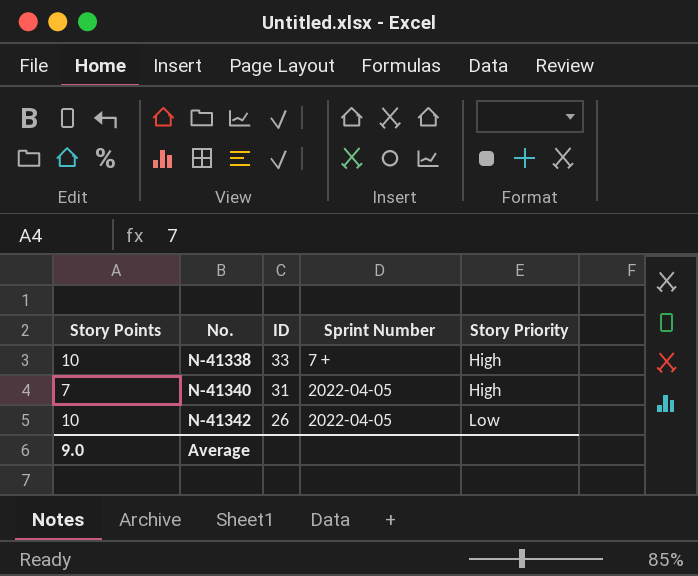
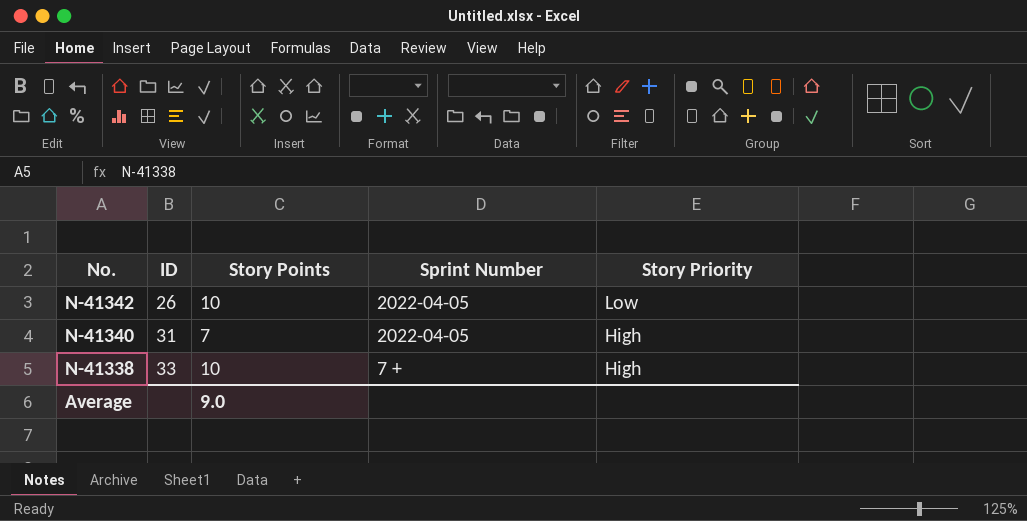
row order: No. ascending -> No. descending
column Story Points | position: 1 -> 3

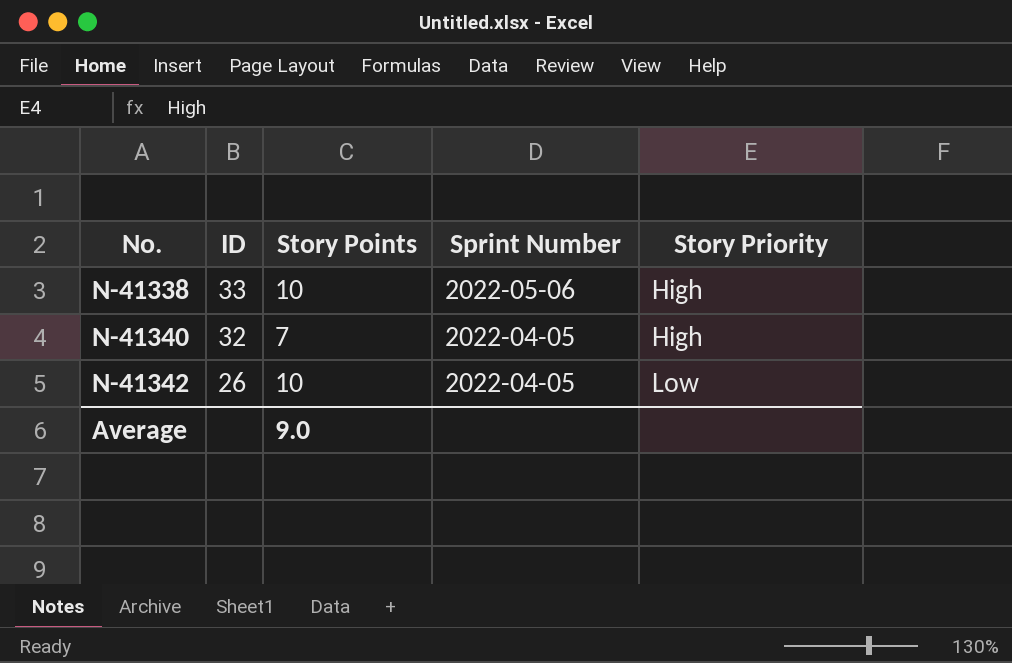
row order: No. descending -> No. ascending
N-41338 | Sprint Number: 7 + -> 2022-05-06
N-41340 | ID: 31 -> 32

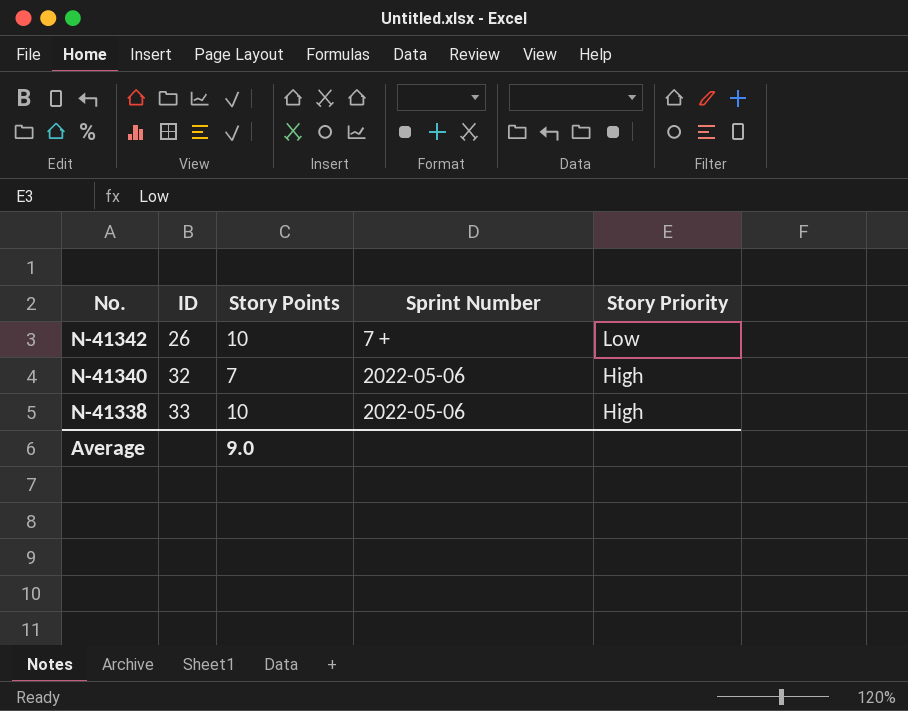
row order: No. ascending -> No. descending
N-41342 | Sprint Number: 2022-04-05 -> 7 +
N-41340 | Sprint Number: 2022-04-05 -> 2022-05-06

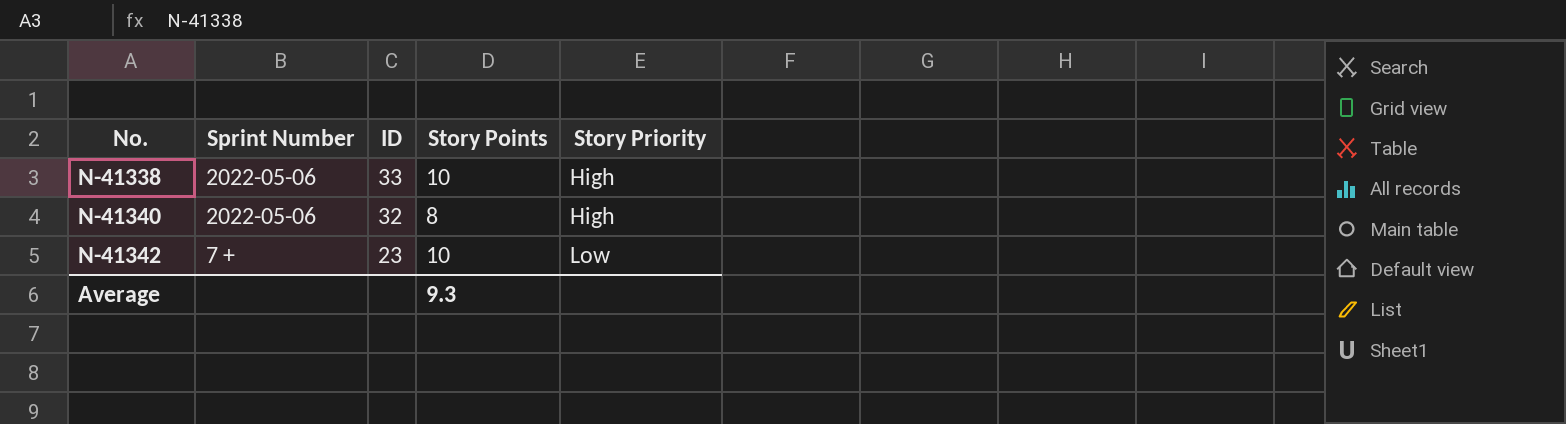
row order: No. descending -> No. ascending
column Sprint Number | position: 4 -> 2
N-41340 | Story Points: 7 -> 8
N-41342 | ID: 26 -> 23
Average | Story Points: 9.0 -> 9.3

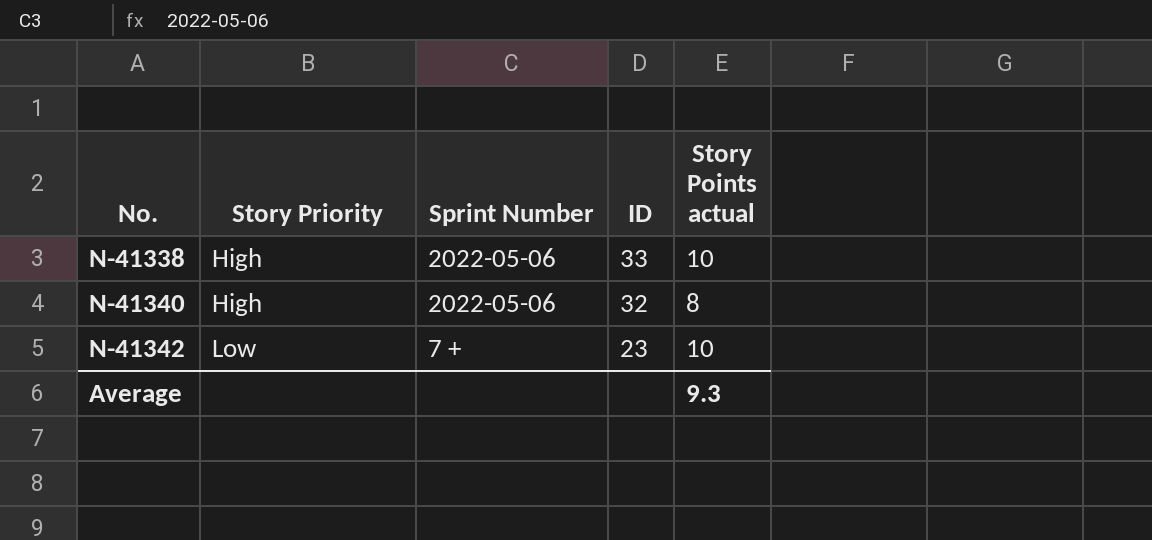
column Story Priority | position: 5 -> 2
column name: Story Points -> Story Points actual

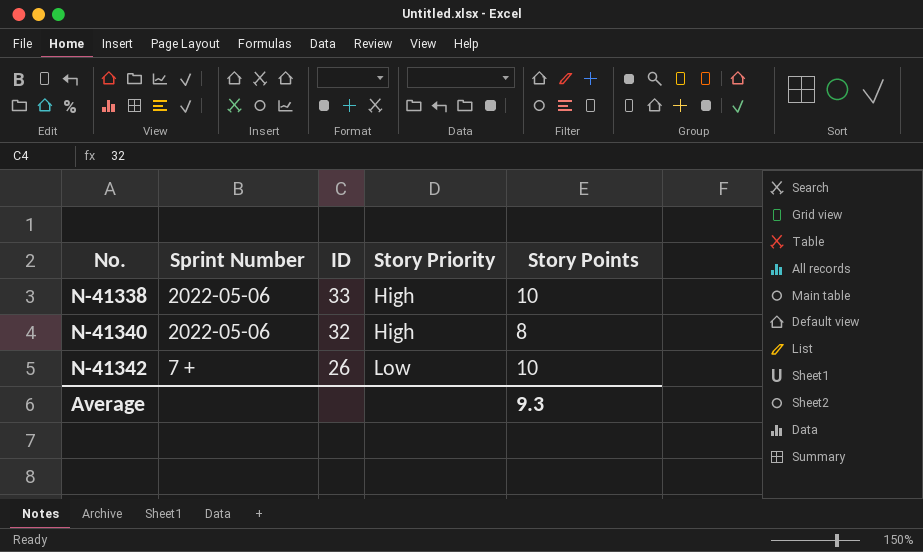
column Story Priority | position: 2 -> 4
column name: Story Points actual -> Story Points
N-41342 | ID: 23 -> 26

